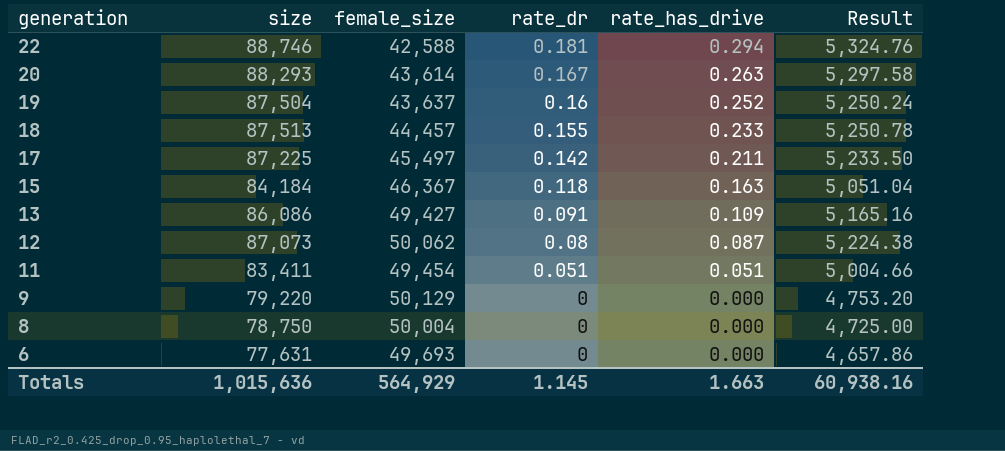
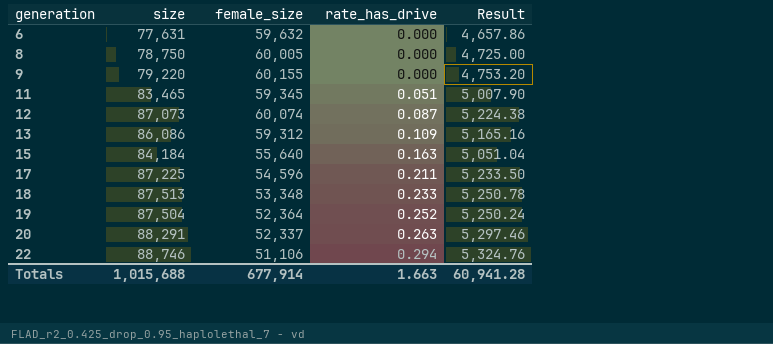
row order: generation descending -> generation ascending
column rate_dr | position: 4 -> none
6 | female_size: 49,693 -> 59,632
8 | female_size: 50,004 -> 60,005
9 | female_size: 50,129 -> 60,155
11 | size: 83,411 -> 83,465
11 | female_size: 49,454 -> 59,345
11 | Result: 5,004.66 -> 5,007.90
12 | female_size: 50,062 -> 60,074
13 | female_size: 49,427 -> 59,312
15 | female_size: 46,367 -> 55,640
17 | female_size: 45,497 -> 54,596
18 | female_size: 44,457 -> 53,348
19 | female_size: 43,637 -> 52,364
20 | size: 88,293 -> 88,291
20 | female_size: 43,614 -> 52,337
20 | Result: 5,297.58 -> 5,297.46
22 | female_size: 42,588 -> 51,106
Totals | size: 1,015,636 -> 1,015,688
Totals | female_size: 564,929 -> 677,914
Totals | Result: 60,938.16 -> 60,941.28

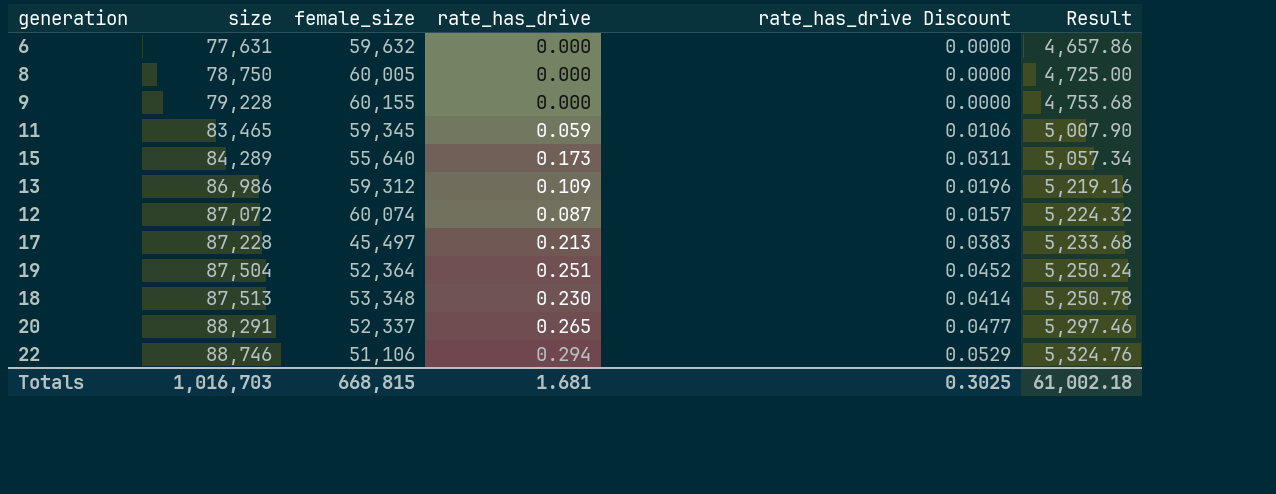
row order: generation ascending -> size ascending
column rate_has_drive Discount | formula: none -> [rate_has_drive] * 0.18
9 | size: 79,220 -> 79,228
9 | Result: 4,753.20 -> 4,753.68
11 | rate_has_drive: 0.051 -> 0.059
15 | size: 84,184 -> 84,289
15 | rate_has_drive: 0.163 -> 0.173
15 | Result: 5,051.04 -> 5,057.34
13 | size: 86,086 -> 86,986
13 | Result: 5,165.16 -> 5,219.16
12 | size: 87,073 -> 87,072
12 | Result: 5,224.38 -> 5,224.32
17 | size: 87,225 -> 87,228
17 | female_size: 54,596 -> 45,497
17 | rate_has_drive: 0.211 -> 0.213
17 | Result: 5,233.50 -> 5,233.68
19 | rate_has_drive: 0.252 -> 0.251
18 | rate_has_drive: 0.233 -> 0.230
20 | rate_has_drive: 0.263 -> 0.265
Totals | size: 1,015,688 -> 1,016,703
Totals | female_size: 677,914 -> 668,815
Totals | rate_has_drive: 1.663 -> 1.681
Totals | Result: 60,941.28 -> 61,002.18

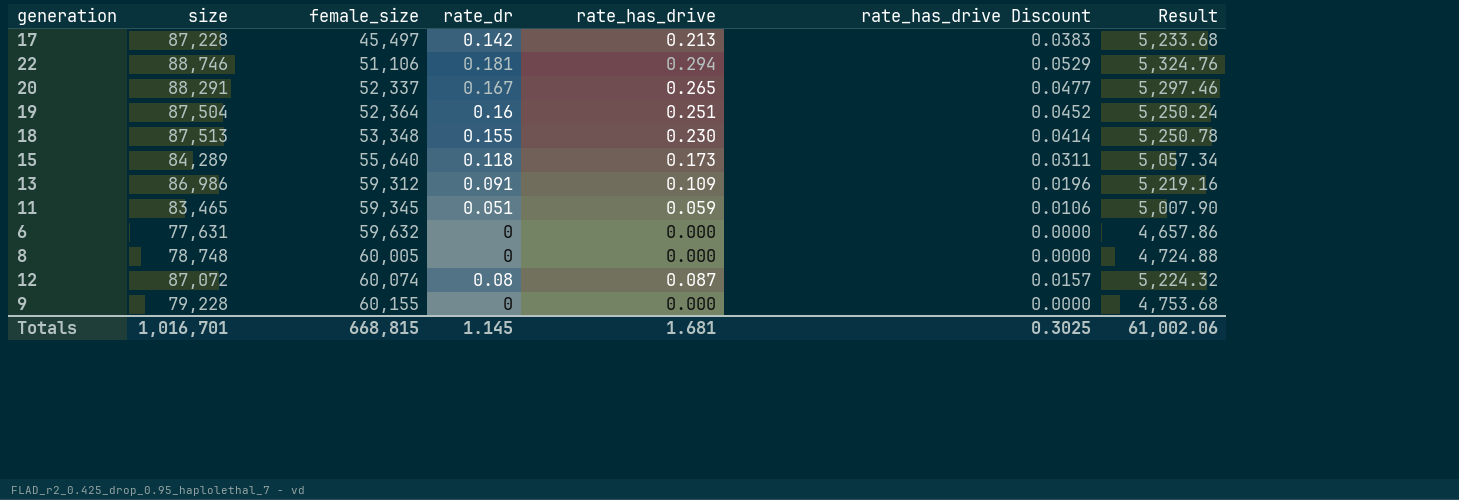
row order: size ascending -> female_size ascending
column rate_dr | position: none -> 4
8 | size: 78,750 -> 78,748
8 | Result: 4,725.00 -> 4,724.88
Totals | size: 1,016,703 -> 1,016,701
Totals | Result: 61,002.18 -> 61,002.06

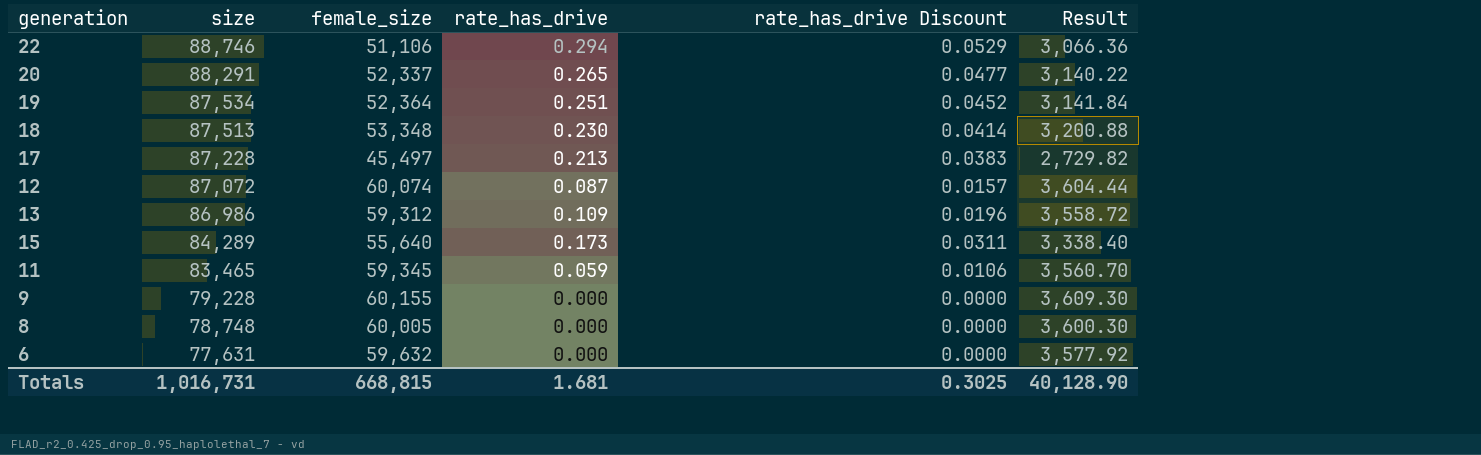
row order: female_size ascending -> size descending
column rate_dr | position: 4 -> none
column Result | formula: [size] * 0.06 -> [female_size] * 0.06
19 | size: 87,504 -> 87,534
Totals | size: 1,016,701 -> 1,016,731
Totals | Result: 61,002.06 -> 40,128.90

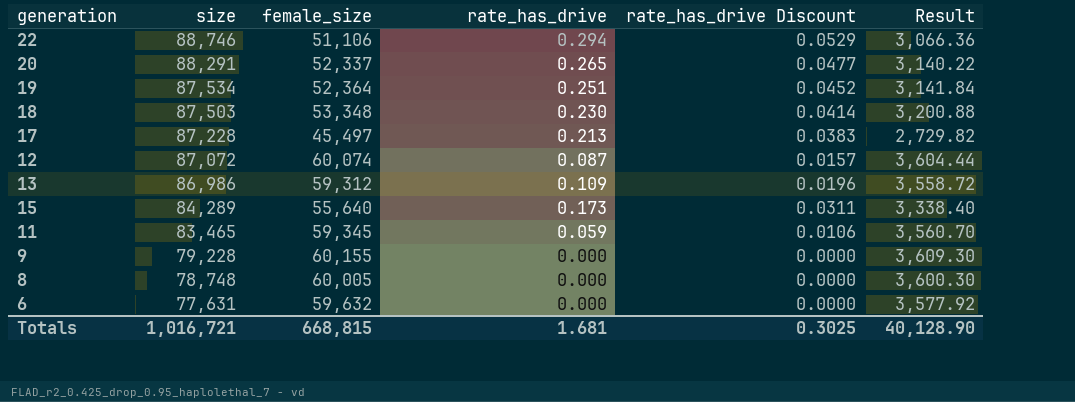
18 | size: 87,513 -> 87,503
Totals | size: 1,016,731 -> 1,016,721

